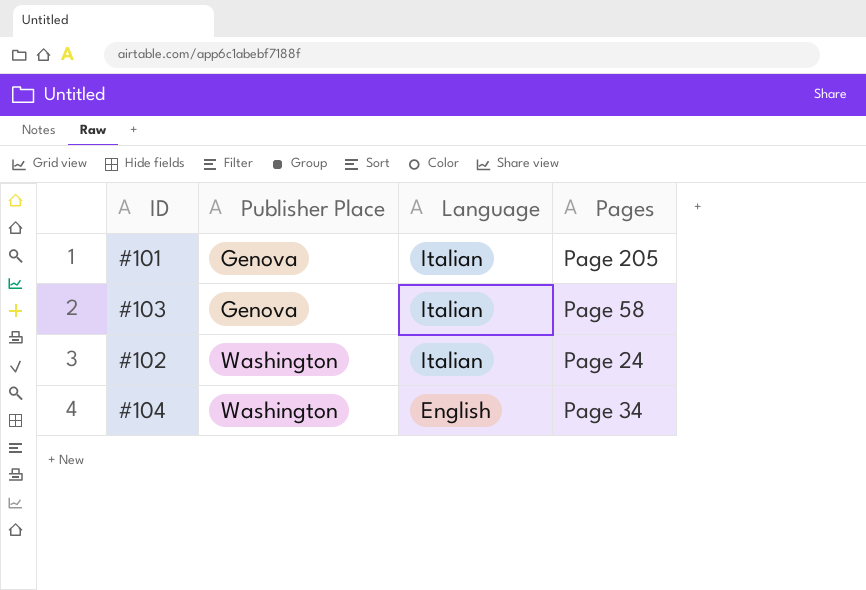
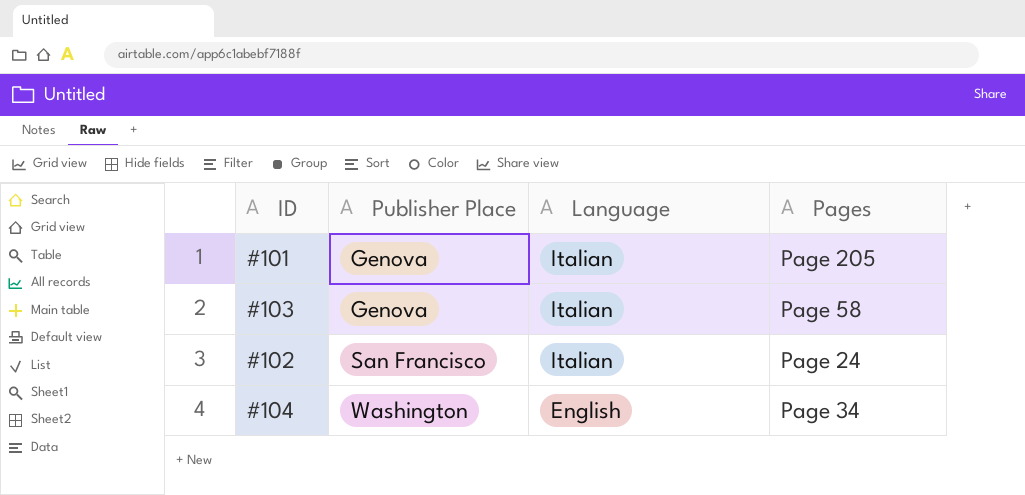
#102 | Publisher Place: Washington -> San Francisco

